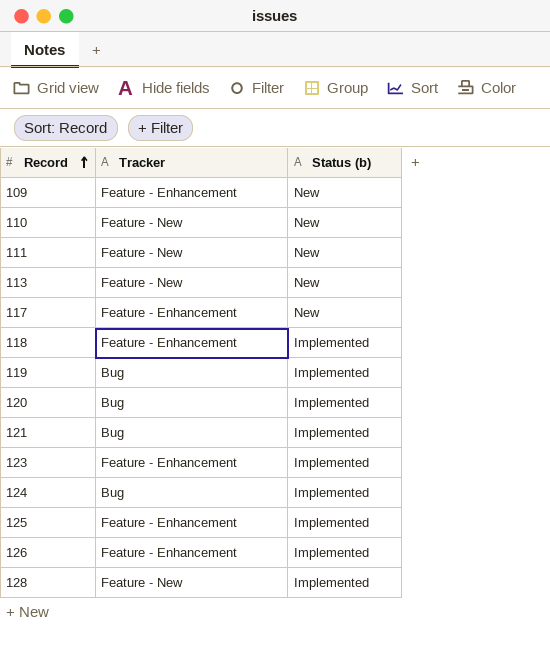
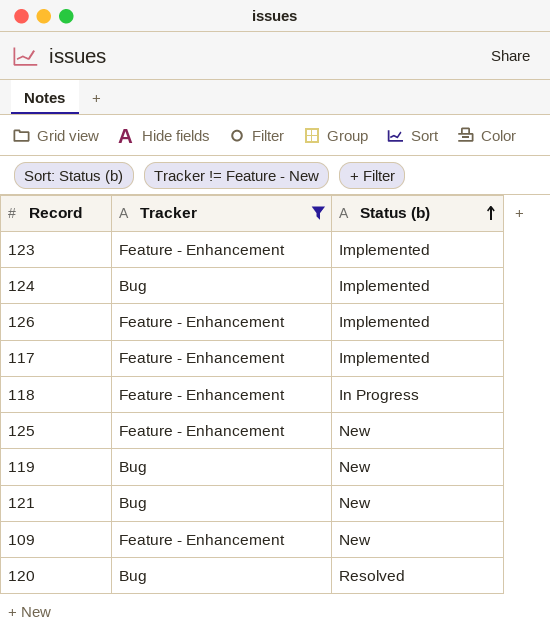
filter: none -> Tracker != Feature - New
row order: Record ascending -> Status (b) ascending
117 | Status (b): New -> Implemented
118 | Status (b): Implemented -> In Progress
125 | Status (b): Implemented -> New
119 | Status (b): Implemented -> New
121 | Status (b): Implemented -> New
120 | Status (b): Implemented -> Resolved

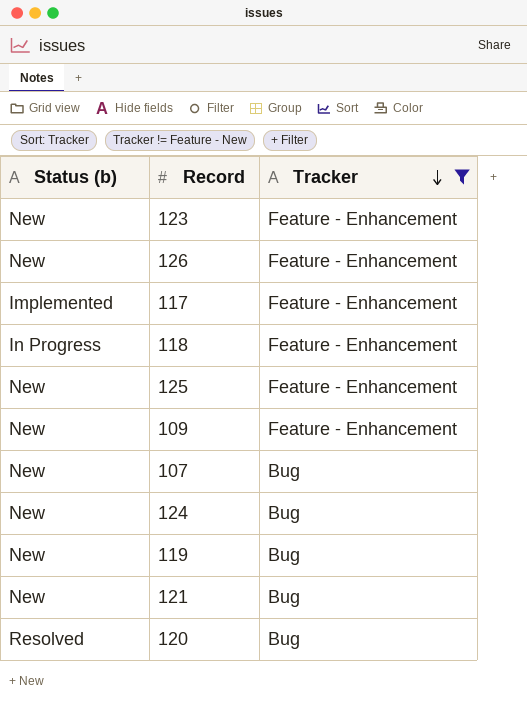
row order: Status (b) ascending -> Tracker descending
column Status (b) | position: 3 -> 1
123 | Status (b): Implemented -> New
126 | Status (b): Implemented -> New
row 107: none -> New | Bug
124 | Status (b): Implemented -> New

